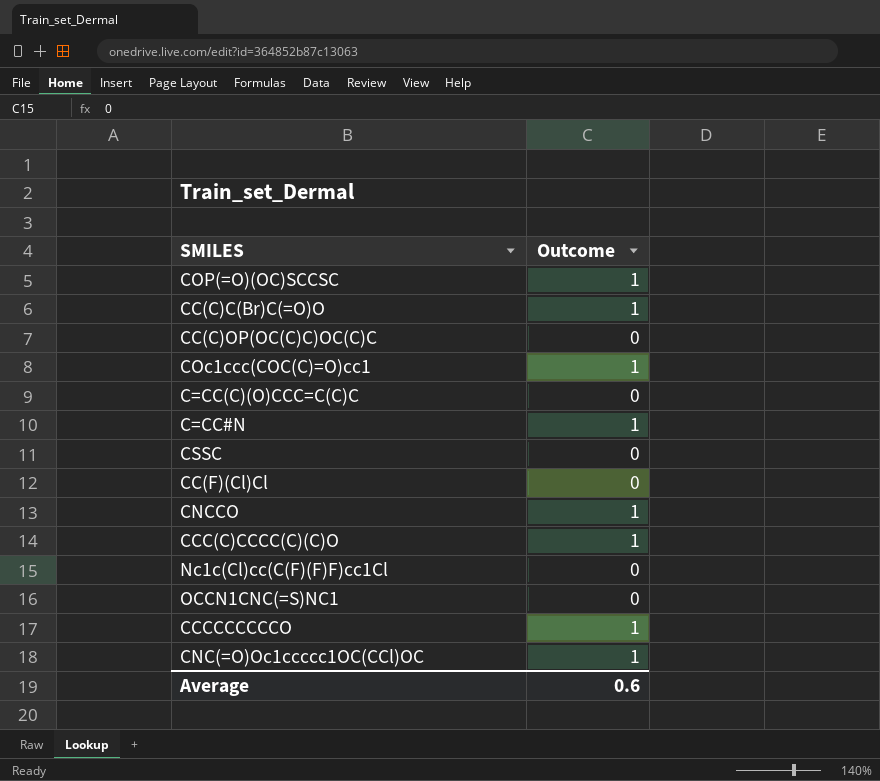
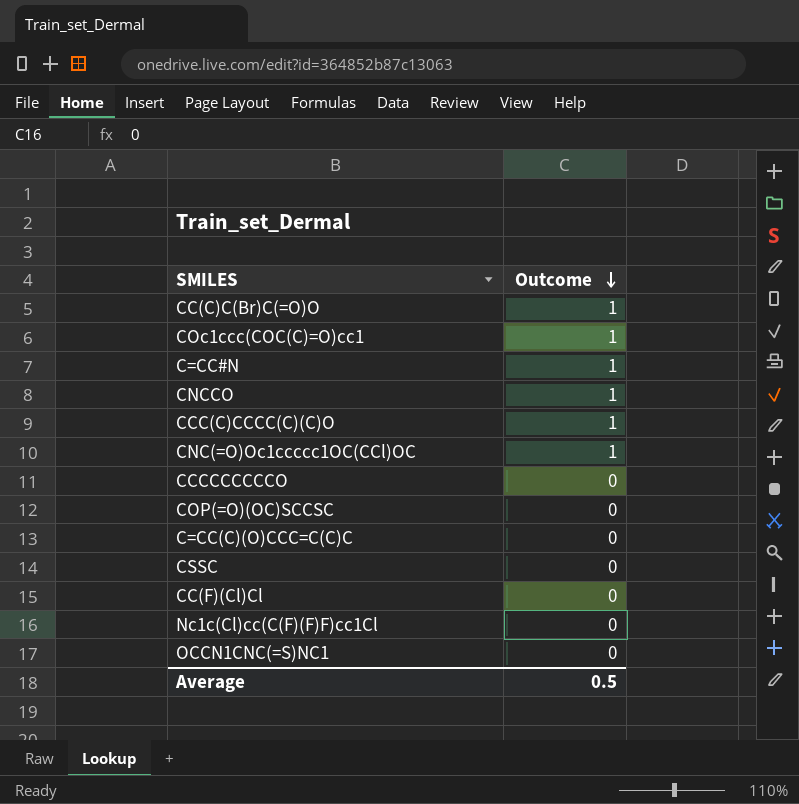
row order: none -> Outcome descending
row CC(C)OP(OC(C)C)OC(C)C: 0 -> none
CCCCCCCCCO | Outcome: 1 -> 0
COP(=O)(OC)SCCSC | Outcome: 1 -> 0
Average | Outcome: 0.6 -> 0.5

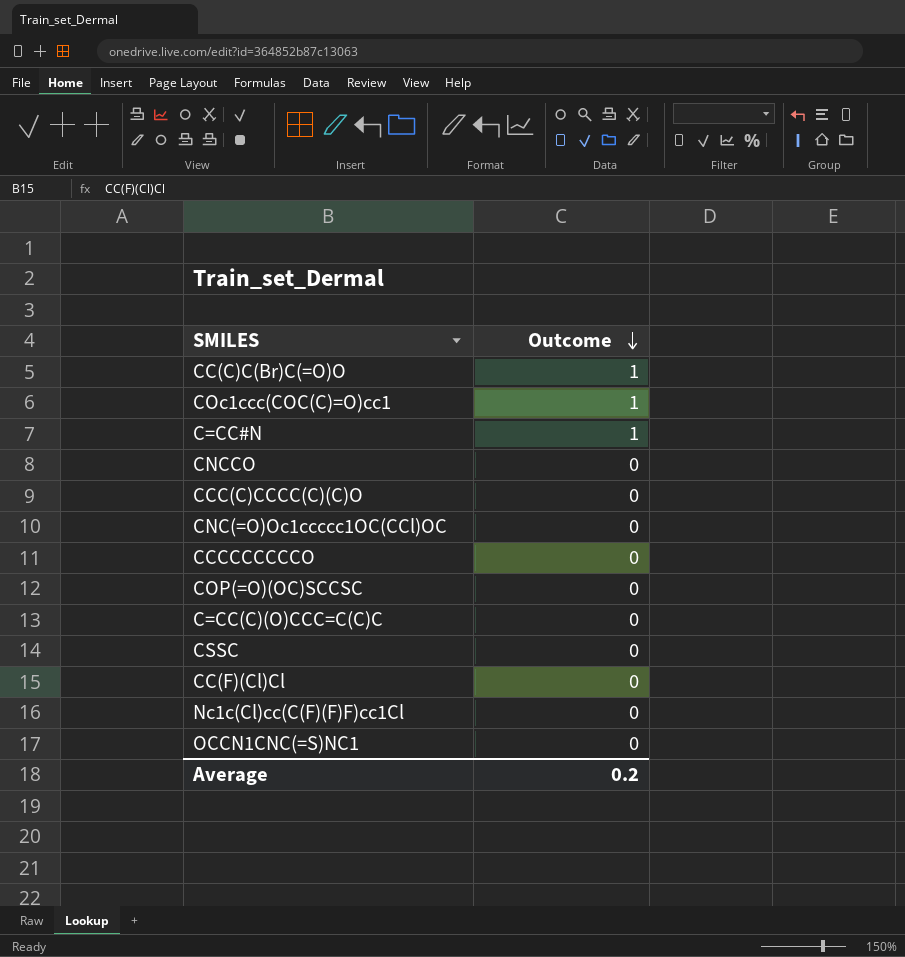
CNCCO | Outcome: 1 -> 0
CCC(C)CCCC(C)(C)O | Outcome: 1 -> 0
CNC(=O)Oc1ccccc1OC(CCl)OC | Outcome: 1 -> 0
Average | Outcome: 0.5 -> 0.2

